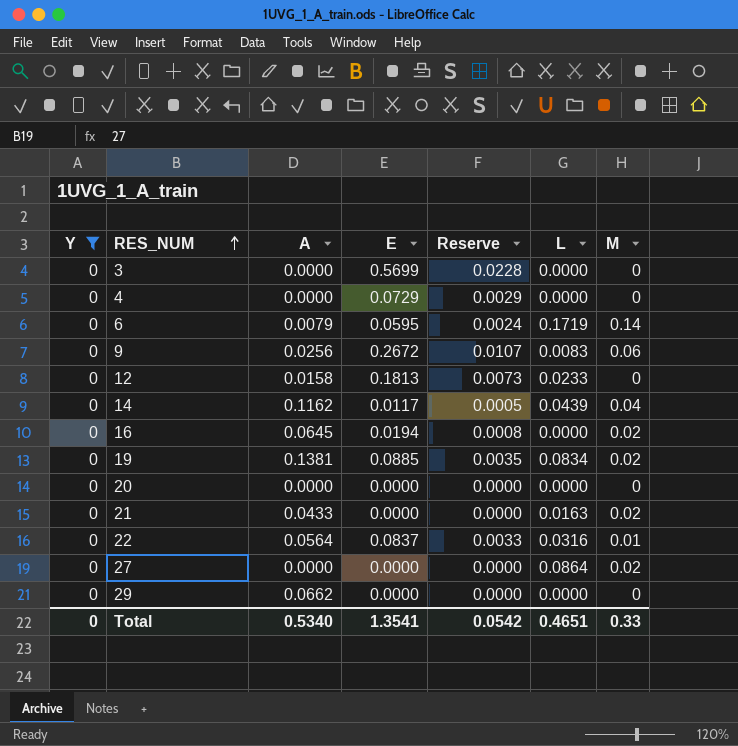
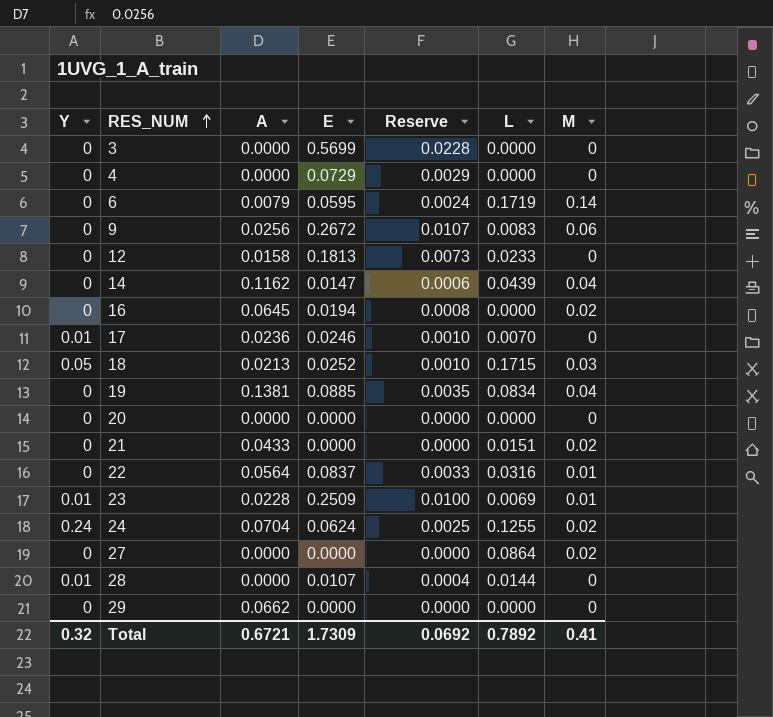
filter: Y = 0 -> none
14 | E: 0.0117 -> 0.0147
14 | Reserve: 0.0005 -> 0.0006
19 | M: 0.02 -> 0.04
21 | L: 0.0163 -> 0.0151
Total | Y: 0 -> 0.32
Total | A: 0.5340 -> 0.6721
Total | E: 1.3541 -> 1.7309
Total | Reserve: 0.0542 -> 0.0692
Total | L: 0.4651 -> 0.7892
Total | M: 0.33 -> 0.41

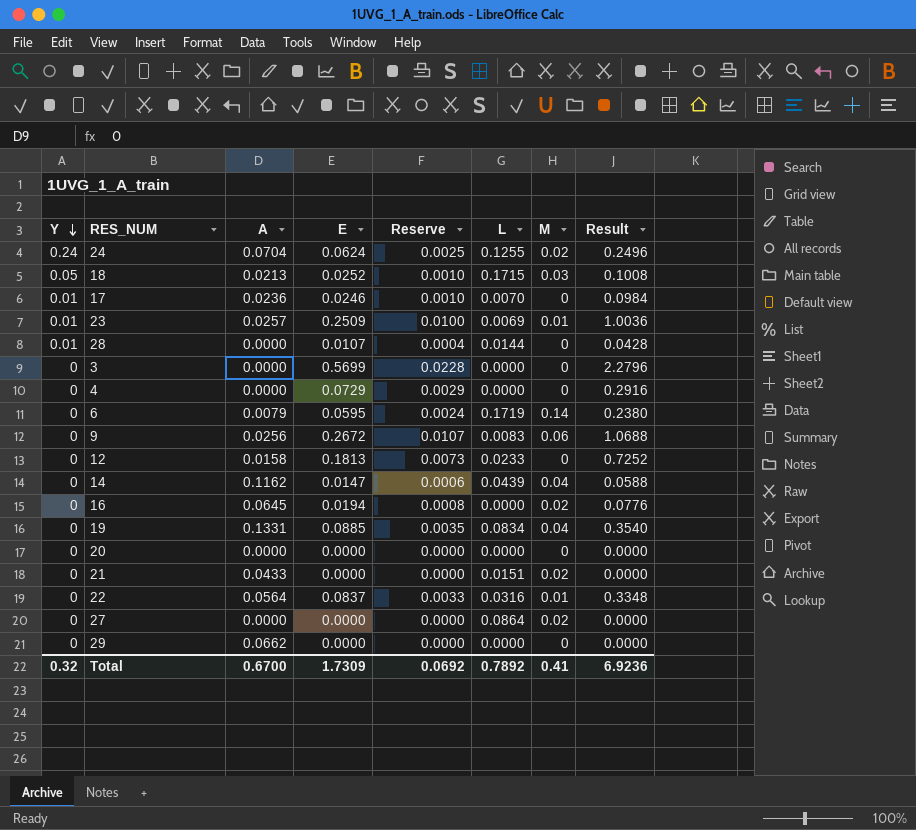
row order: RES_NUM ascending -> Y descending
column Result | formula: none -> [E] * 4
23 | A: 0.0228 -> 0.0257
19 | A: 0.1381 -> 0.1331
Total | A: 0.6721 -> 0.6700

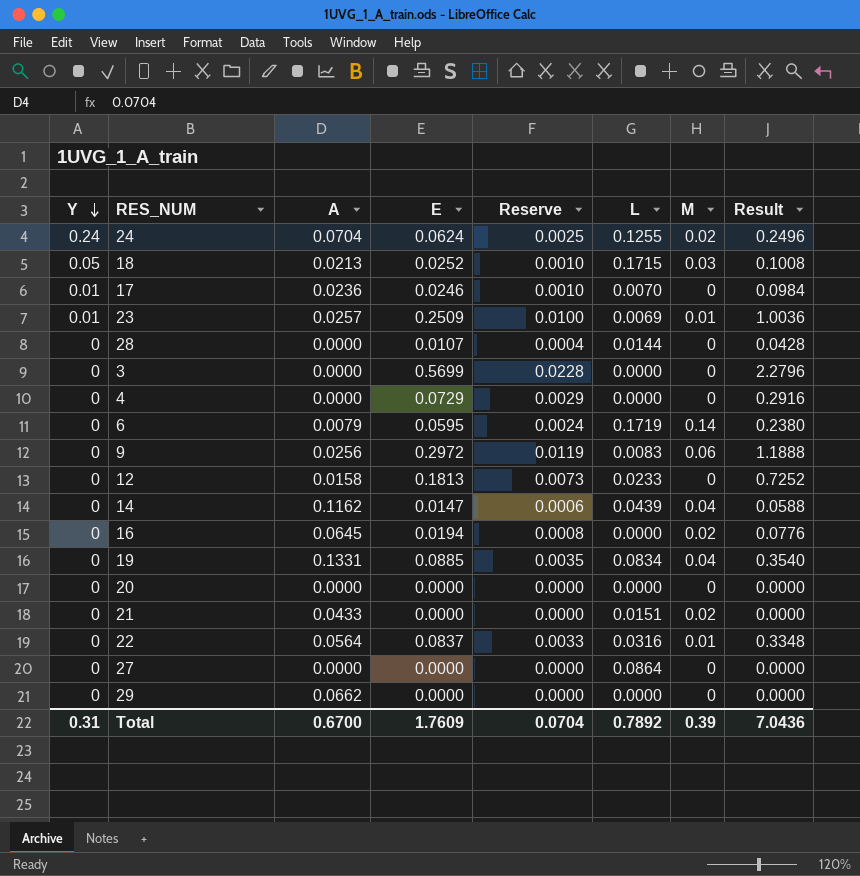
28 | Y: 0.01 -> 0
9 | E: 0.2672 -> 0.2972
9 | Reserve: 0.0107 -> 0.0119
9 | Result: 1.0688 -> 1.1888
27 | M: 0.02 -> 0
Total | Y: 0.32 -> 0.31
Total | E: 1.7309 -> 1.7609
Total | Reserve: 0.0692 -> 0.0704
Total | M: 0.41 -> 0.39
Total | Result: 6.9236 -> 7.0436

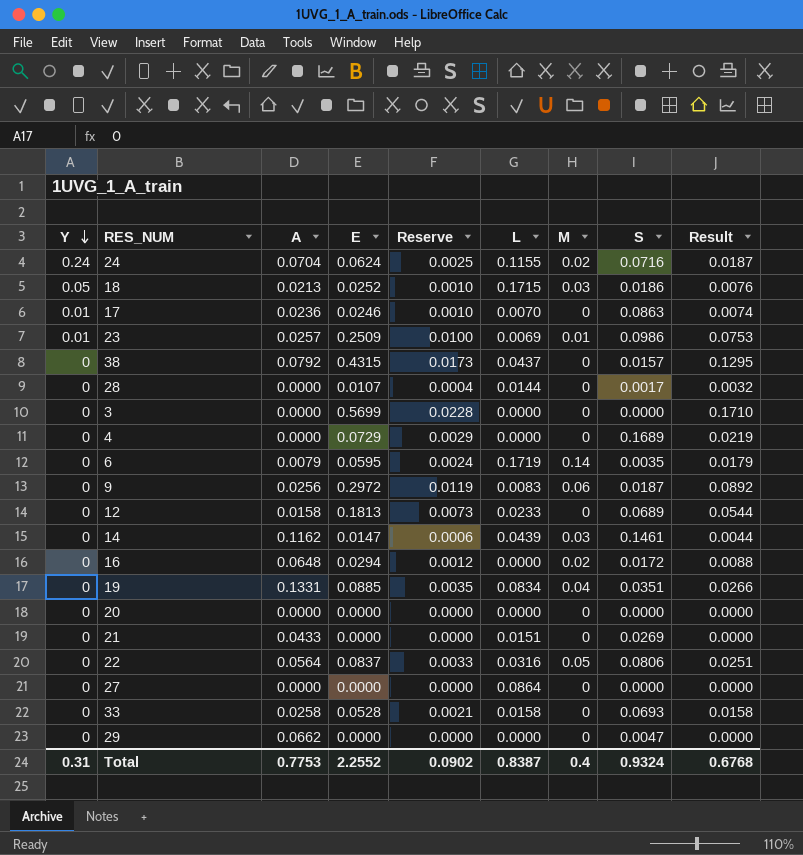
column S | position: none -> 8
column Result | formula: [E] * 4 -> [E] * 0.3
24 | L: 0.1255 -> 0.1155
row 38: none -> 0 | 0.0792 | 0.4315 | 0.0173 | 0.0437 | 0 | 0.0157 | 0.1295
14 | M: 0.04 -> 0.03
16 | A: 0.0645 -> 0.0648
16 | E: 0.0194 -> 0.0294
16 | Reserve: 0.0008 -> 0.0012
21 | M: 0.02 -> 0
22 | M: 0.01 -> 0.05
row 33: none -> 0 | 0.0258 | 0.0528 | 0.0021 | 0.0158 | 0 | 0.0693 | 0.0158
Total | A: 0.6700 -> 0.7753
Total | E: 1.7609 -> 2.2552
Total | Reserve: 0.0704 -> 0.0902
Total | L: 0.7892 -> 0.8387
Total | M: 0.39 -> 0.4
Total | Result: 7.0436 -> 0.6768

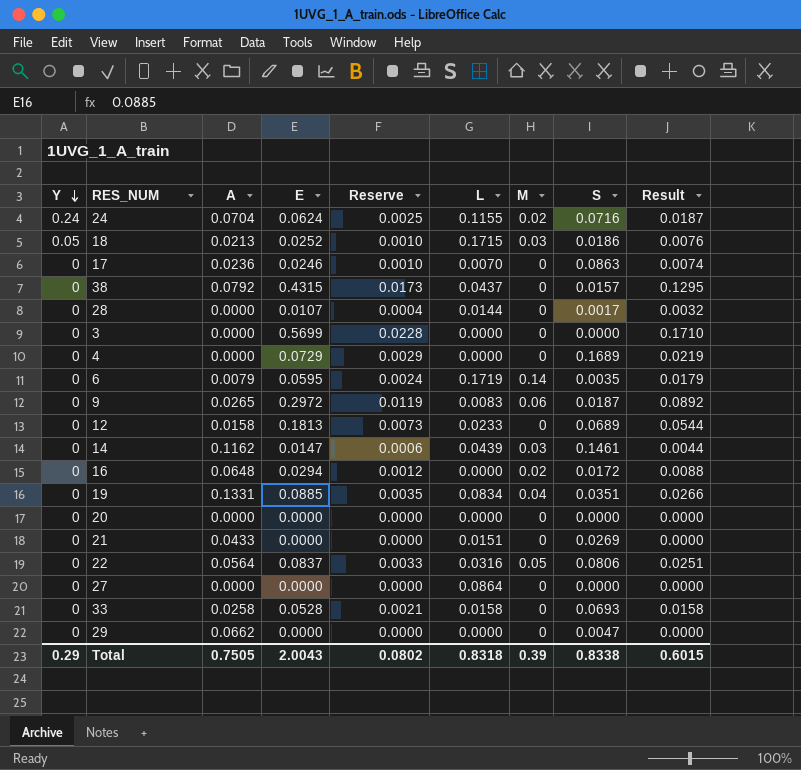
row 23: 0.01 | 0.0257 | 0.2509 | 0.0100 | 0.0069 | 0.01 | 0.0986 | 0.0753 -> none
17 | Y: 0.01 -> 0
9 | A: 0.0256 -> 0.0265
Total | Y: 0.31 -> 0.29
Total | A: 0.7753 -> 0.7505
Total | E: 2.2552 -> 2.0043
Total | Reserve: 0.0902 -> 0.0802
Total | L: 0.8387 -> 0.8318
Total | M: 0.4 -> 0.39
Total | S: 0.9324 -> 0.8338
Total | Result: 0.6768 -> 0.6015

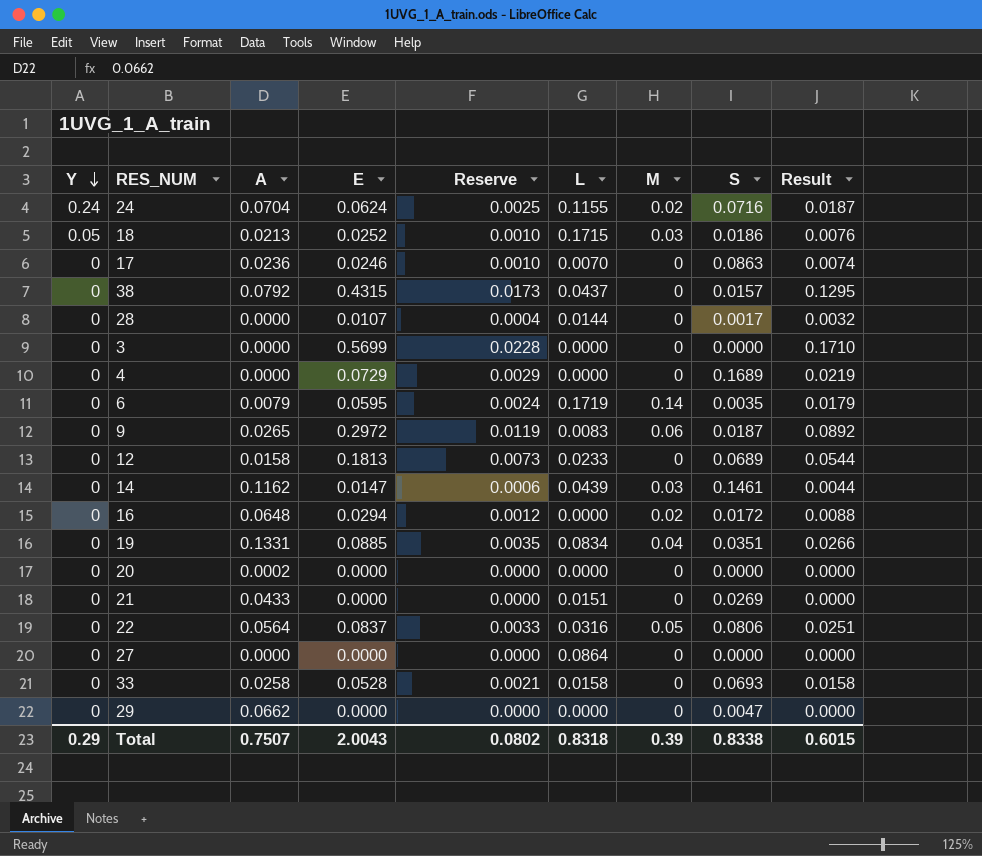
20 | A: 0.0000 -> 0.0002
Total | A: 0.7505 -> 0.7507

